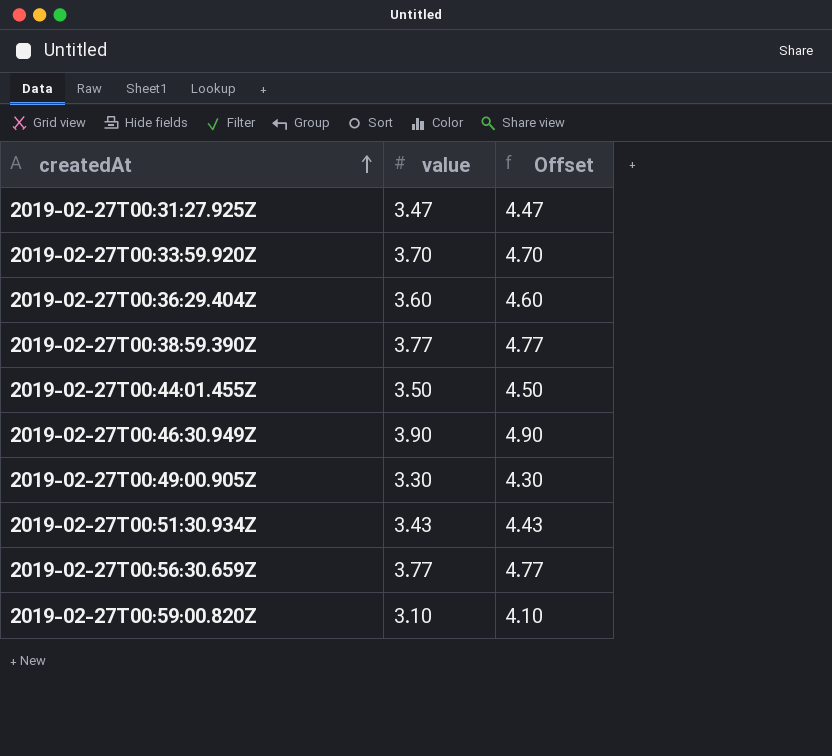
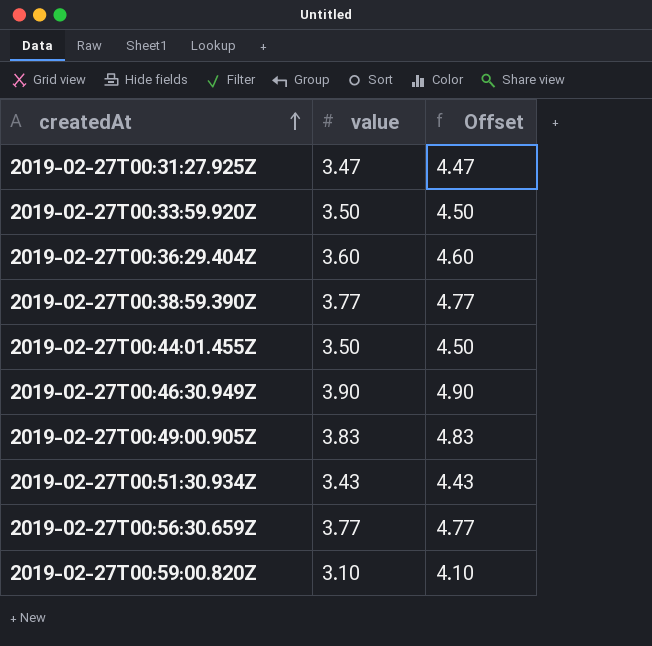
2019-02-27T00:33:59.920Z | value: 3.70 -> 3.50
2019-02-27T00:33:59.920Z | Offset: 4.70 -> 4.50
2019-02-27T00:49:00.905Z | value: 3.30 -> 3.83
2019-02-27T00:49:00.905Z | Offset: 4.30 -> 4.83

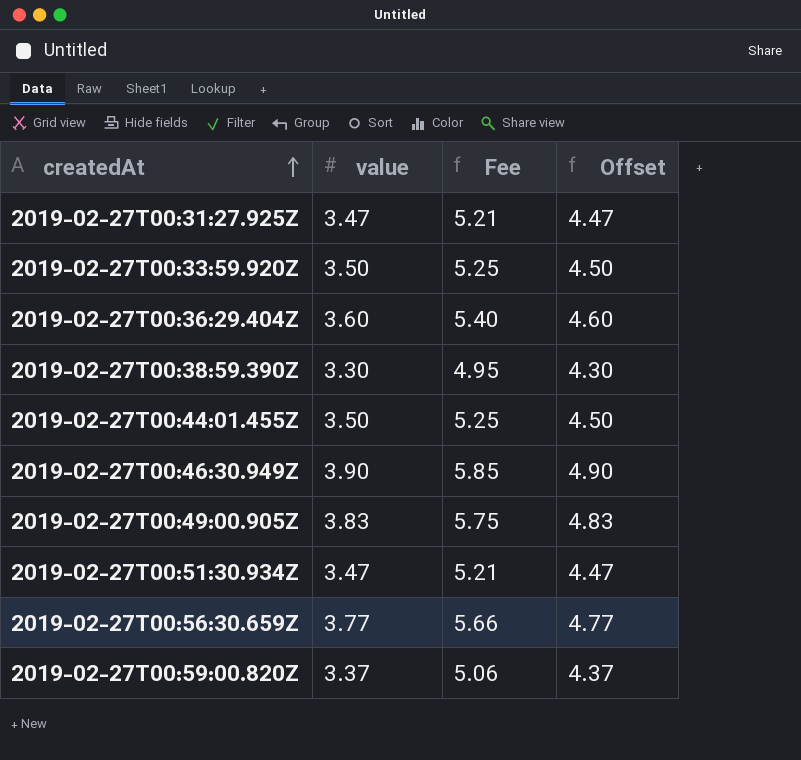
column Fee | formula: none -> [value] * 1.5
2019-02-27T00:38:59.390Z | value: 3.77 -> 3.30
2019-02-27T00:38:59.390Z | Offset: 4.77 -> 4.30
2019-02-27T00:51:30.934Z | value: 3.43 -> 3.47
2019-02-27T00:51:30.934Z | Offset: 4.43 -> 4.47
2019-02-27T00:59:00.820Z | value: 3.10 -> 3.37
2019-02-27T00:59:00.820Z | Offset: 4.10 -> 4.37

